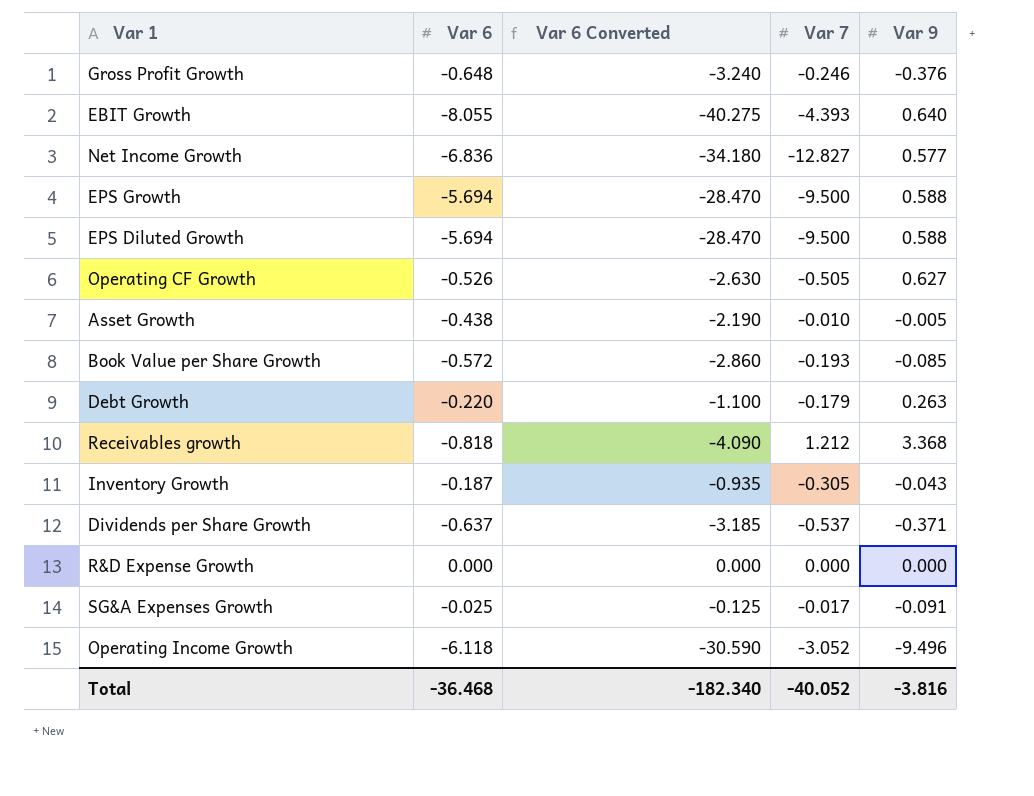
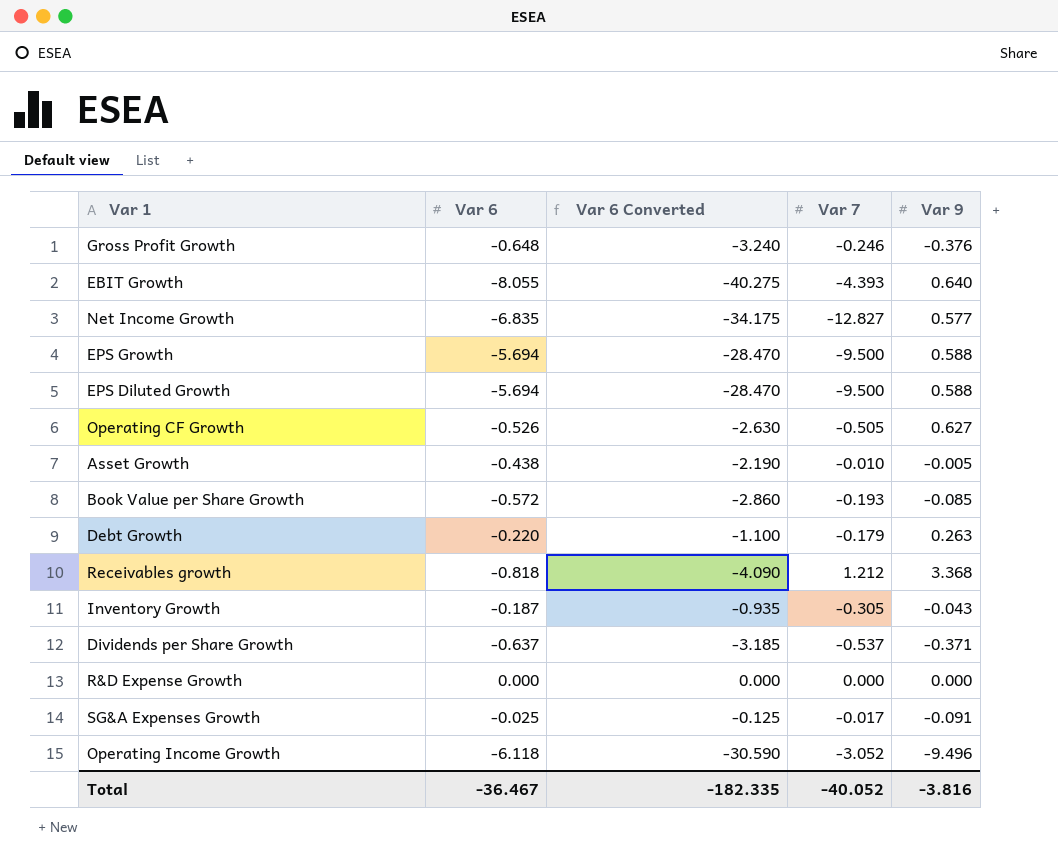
Net Income Growth | Var 6: -6.836 -> -6.835
Net Income Growth | Var 6 Converted: -34.180 -> -34.175
Total | Var 6: -36.468 -> -36.467
Total | Var 6 Converted: -182.340 -> -182.335

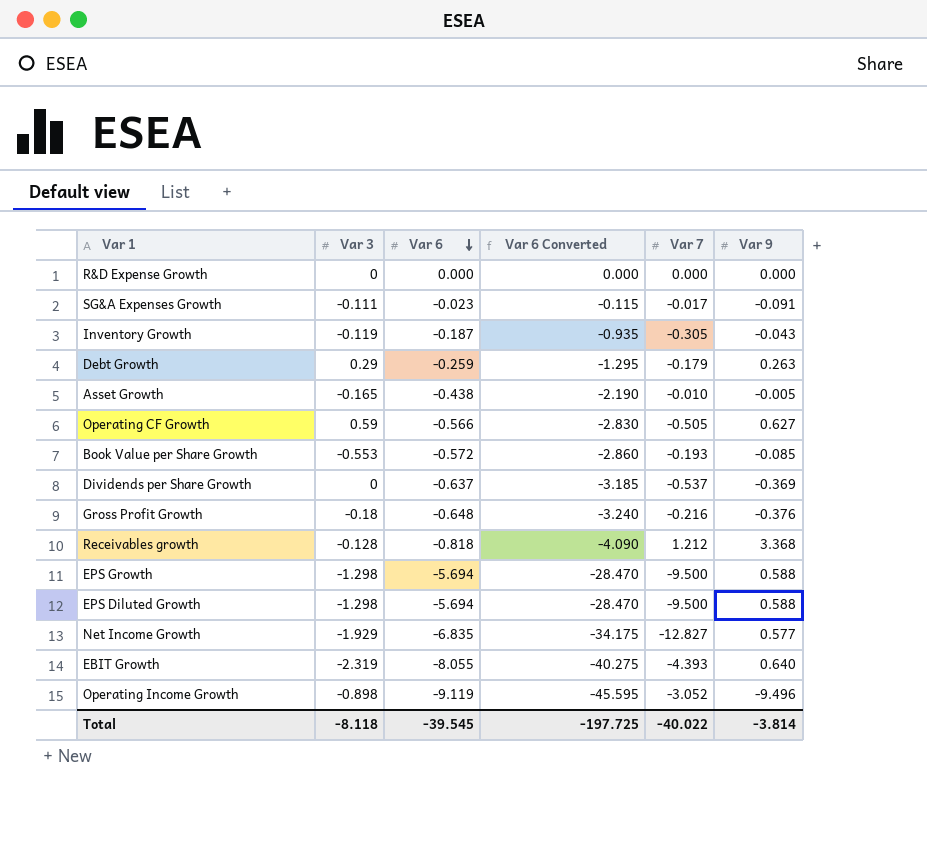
row order: none -> Var 6 descending
column Var 3 | position: none -> 2
SG&A Expenses Growth | Var 6: -0.025 -> -0.023
SG&A Expenses Growth | Var 6 Converted: -0.125 -> -0.115
Debt Growth | Var 6: -0.220 -> -0.259
Debt Growth | Var 6 Converted: -1.100 -> -1.295
Operating CF Growth | Var 6: -0.526 -> -0.566
Operating CF Growth | Var 6 Converted: -2.630 -> -2.830
Dividends per Share Growth | Var 9: -0.371 -> -0.369
Gross Profit Growth | Var 7: -0.246 -> -0.216
Operating Income Growth | Var 6: -6.118 -> -9.119
Operating Income Growth | Var 6 Converted: -30.590 -> -45.595
Total | Var 6: -36.467 -> -39.545
Total | Var 6 Converted: -182.335 -> -197.725
Total | Var 7: -40.052 -> -40.022
Total | Var 9: -3.816 -> -3.814

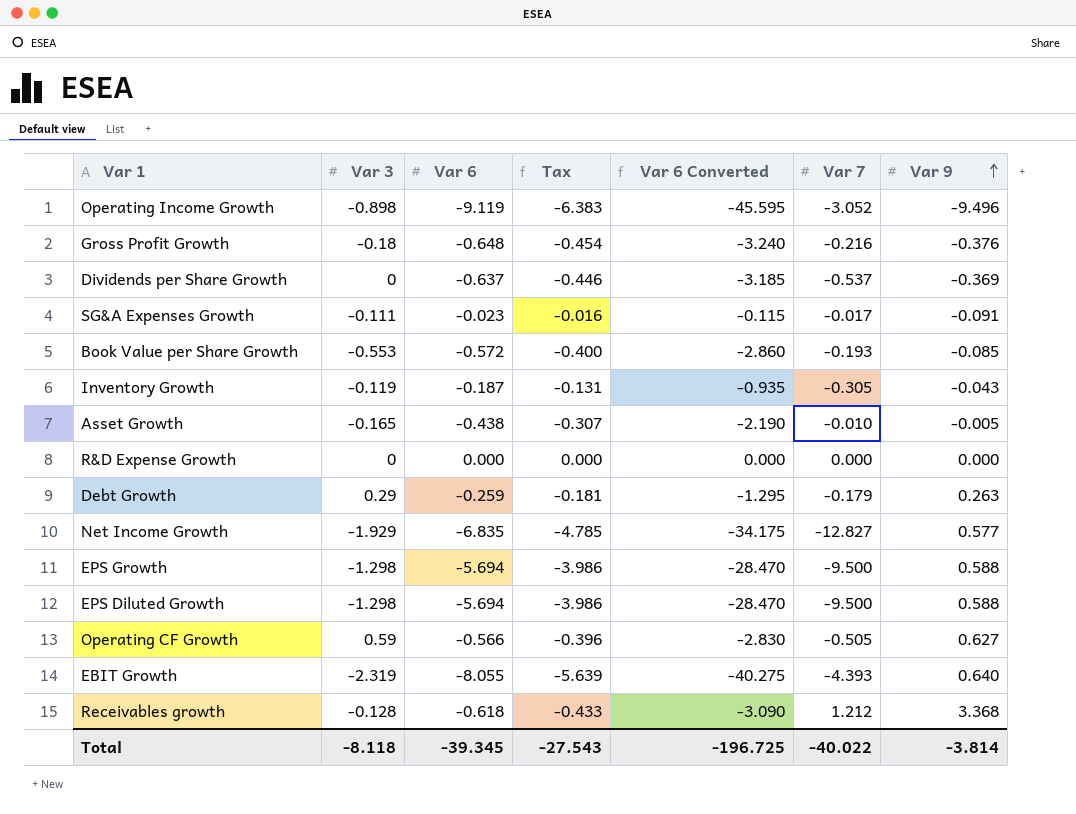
row order: Var 6 descending -> Var 9 ascending
column Tax | formula: none -> [Var 6] * 0.7
Receivables growth | Var 6: -0.818 -> -0.618
Receivables growth | Var 6 Converted: -4.090 -> -3.090
Total | Var 6: -39.545 -> -39.345
Total | Var 6 Converted: -197.725 -> -196.725

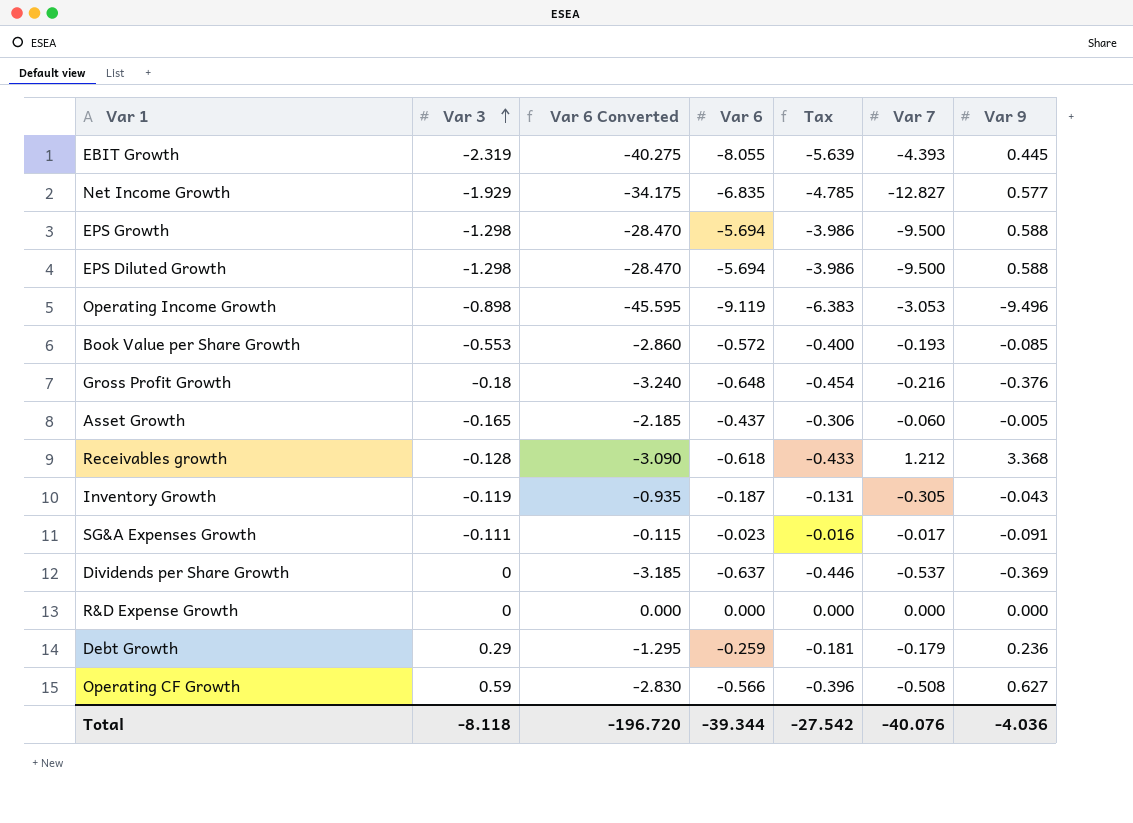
row order: Var 9 ascending -> Var 3 ascending
column Var 6 Converted | position: 5 -> 3
EBIT Growth | Var 9: 0.640 -> 0.445
Operating Income Growth | Var 7: -3.052 -> -3.053
Asset Growth | Var 6 Converted: -2.190 -> -2.185
Asset Growth | Var 6: -0.438 -> -0.437
Asset Growth | Tax: -0.307 -> -0.306
Asset Growth | Var 7: -0.010 -> -0.060
Debt Growth | Var 9: 0.263 -> 0.236
Operating CF Growth | Var 7: -0.505 -> -0.508
Total | Var 6 Converted: -196.725 -> -196.720
Total | Var 6: -39.345 -> -39.344
Total | Tax: -27.543 -> -27.542
Total | Var 7: -40.022 -> -40.076
Total | Var 9: -3.814 -> -4.036

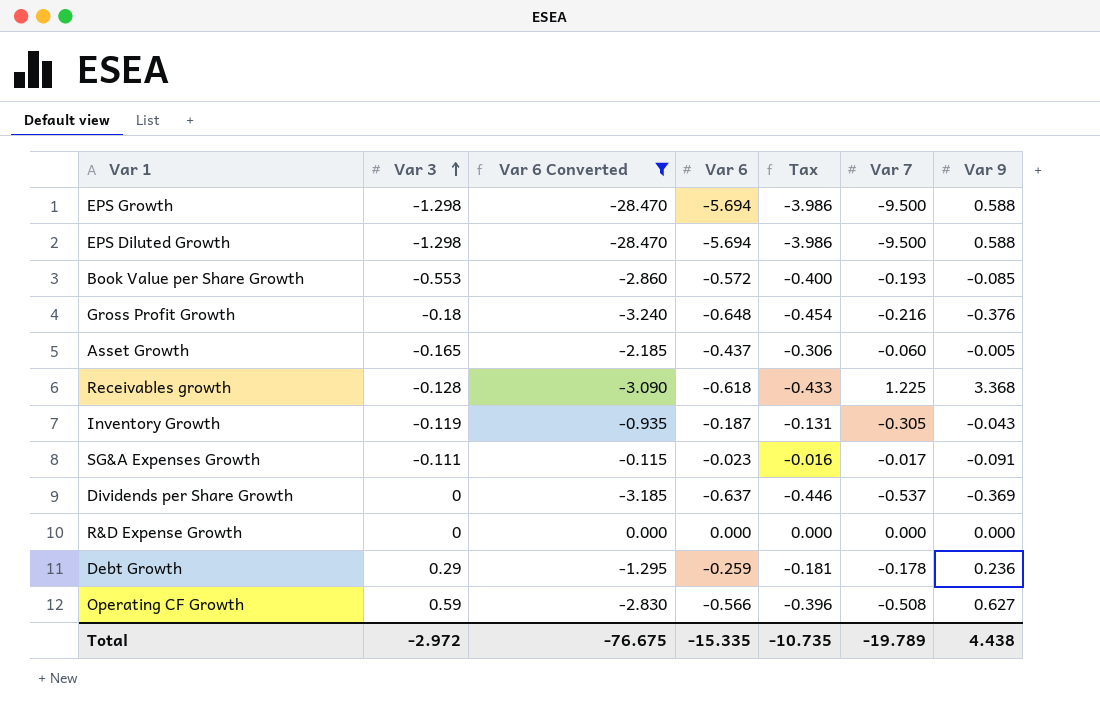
filter: none -> Var 6 Converted >= -28.470
Receivables growth | Var 7: 1.212 -> 1.225
Debt Growth | Var 7: -0.179 -> -0.178
Total | Var 3: -8.118 -> -2.972
Total | Var 6 Converted: -196.720 -> -76.675
Total | Var 6: -39.344 -> -15.335
Total | Tax: -27.542 -> -10.735
Total | Var 7: -40.076 -> -19.789
Total | Var 9: -4.036 -> 4.438

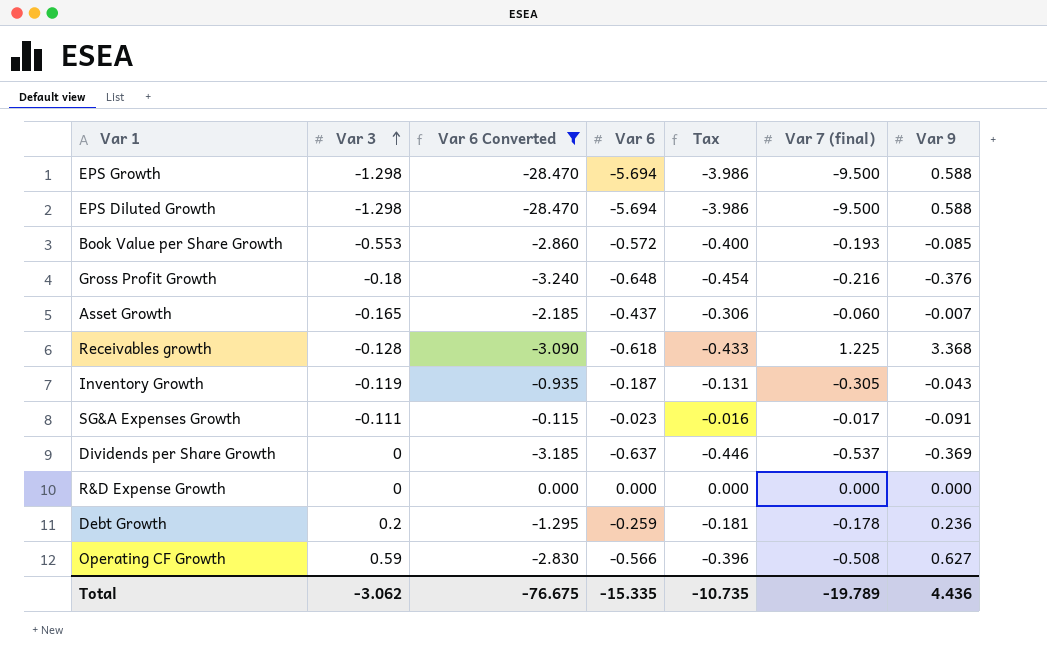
column name: Var 7 -> Var 7 (final)
Asset Growth | Var 9: -0.005 -> -0.007
Debt Growth | Var 3: 0.29 -> 0.2
Total | Var 3: -2.972 -> -3.062
Total | Var 9: 4.438 -> 4.436

